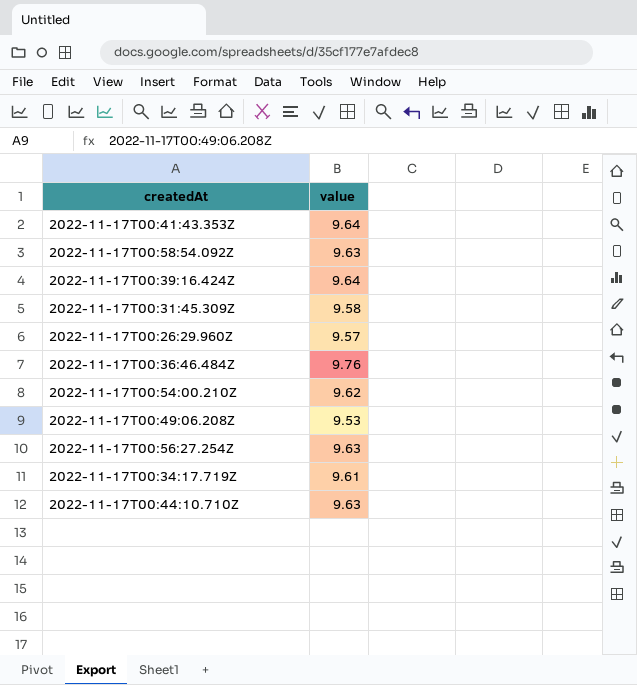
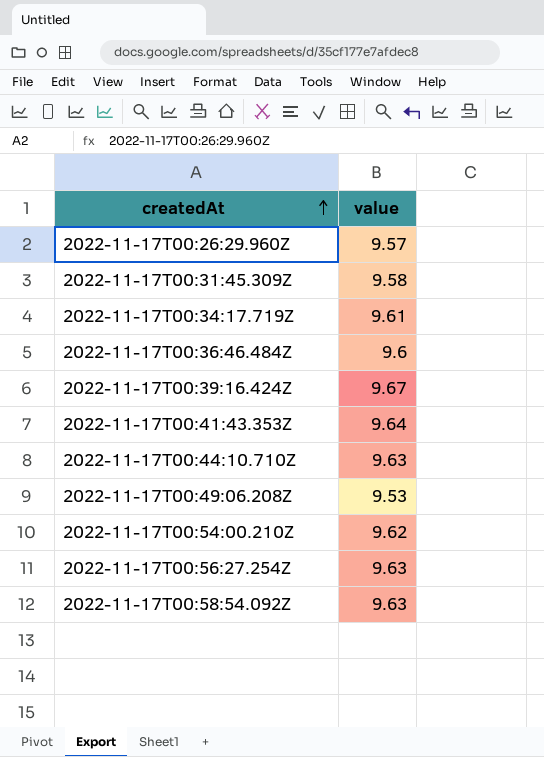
row order: none -> createdAt ascending
2022-11-17T00:36:46.484Z | value: 9.76 -> 9.6
2022-11-17T00:39:16.424Z | value: 9.64 -> 9.67

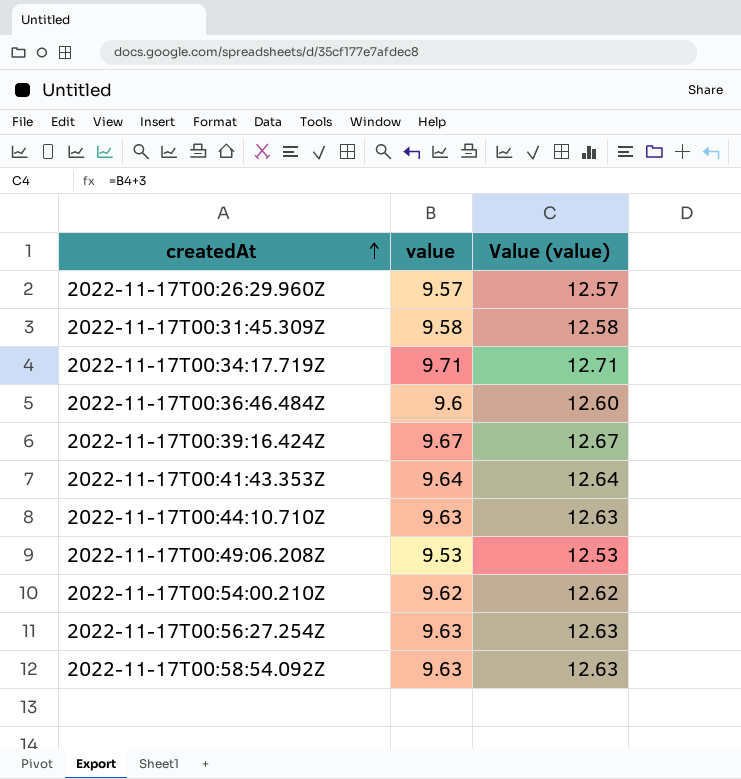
column Value (value) | formula: none -> [value] + 3
2022-11-17T00:34:17.719Z | value: 9.61 -> 9.71

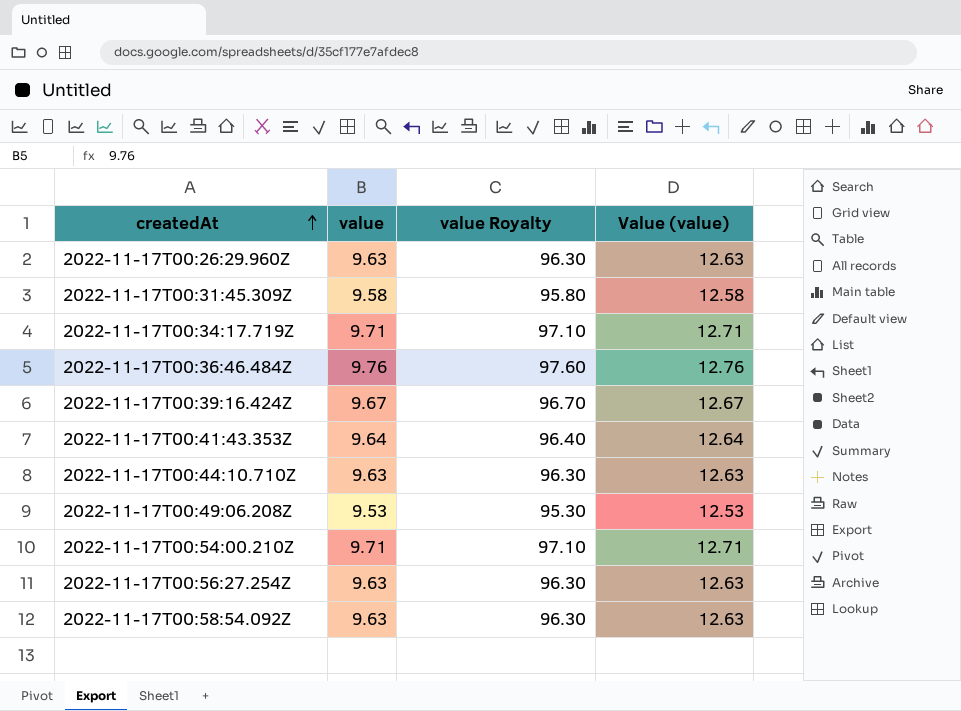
column value Royalty | formula: none -> [value] * 10
2022-11-17T00:26:29.960Z | value: 9.57 -> 9.63
2022-11-17T00:26:29.960Z | Value (value): 12.57 -> 12.63
2022-11-17T00:36:46.484Z | value: 9.6 -> 9.76
2022-11-17T00:36:46.484Z | Value (value): 12.60 -> 12.76
2022-11-17T00:54:00.210Z | value: 9.62 -> 9.71
2022-11-17T00:54:00.210Z | Value (value): 12.62 -> 12.71

